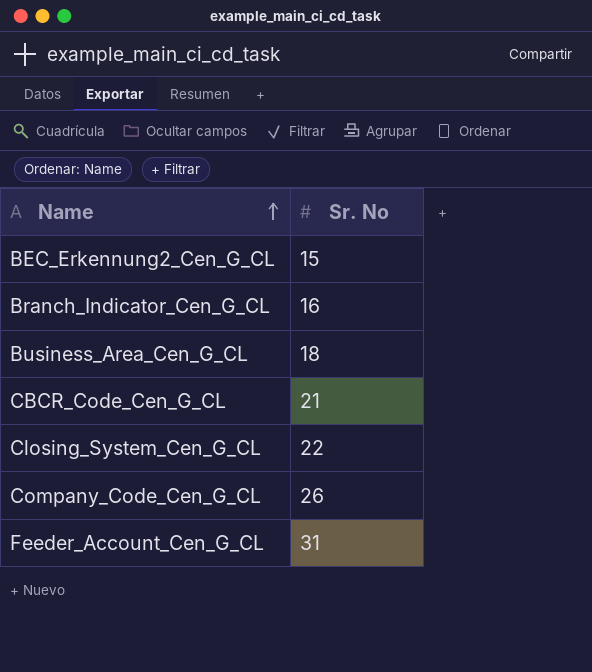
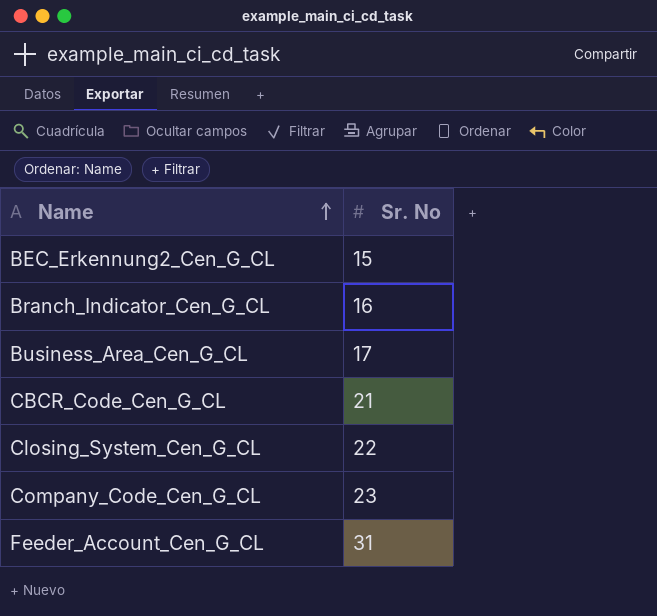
Business_Area_Cen_G_CL | Sr. No: 18 -> 17
Company_Code_Cen_G_CL | Sr. No: 26 -> 23

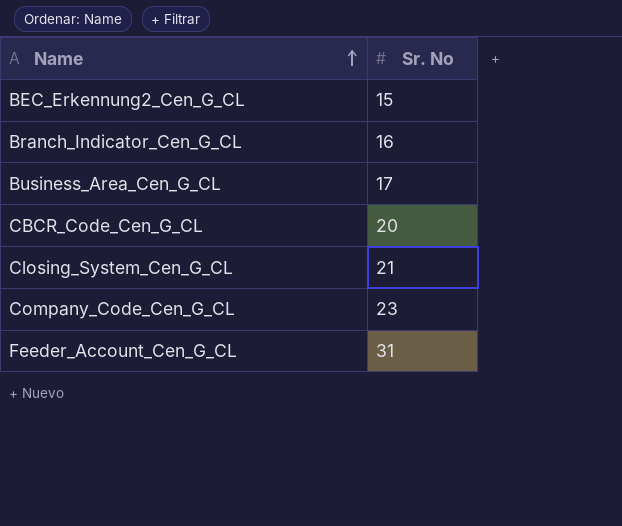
CBCR_Code_Cen_G_CL | Sr. No: 21 -> 20
Closing_System_Cen_G_CL | Sr. No: 22 -> 21

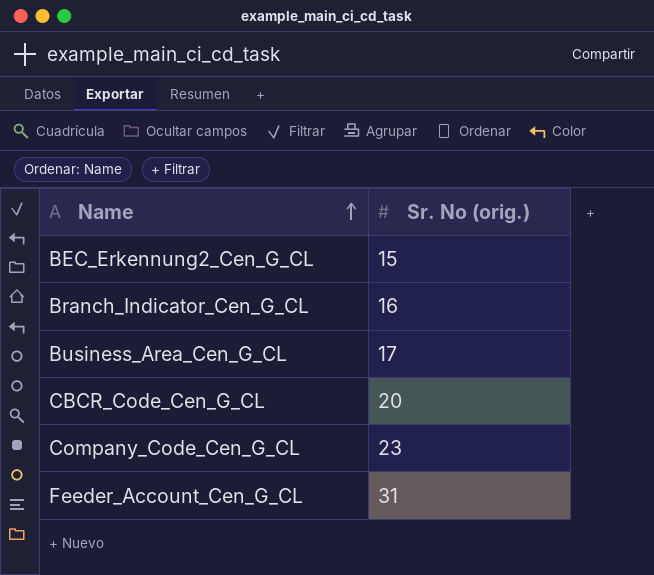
column name: Sr. No -> Sr. No (orig.)
row Closing_System_Cen_G_CL: 21 -> none

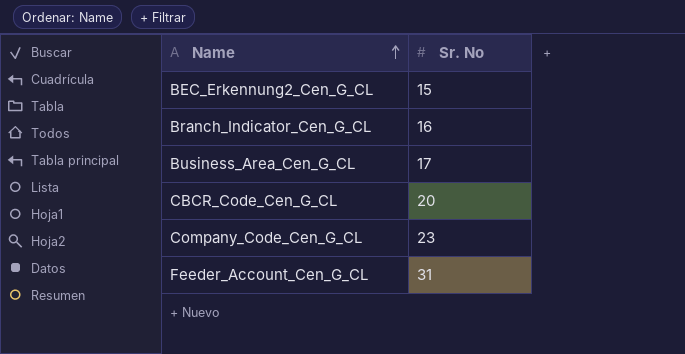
column name: Sr. No (orig.) -> Sr. No

